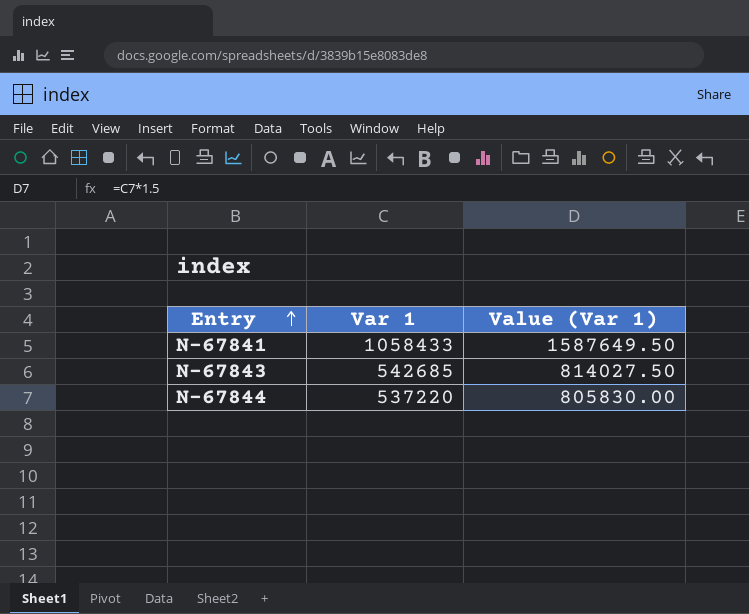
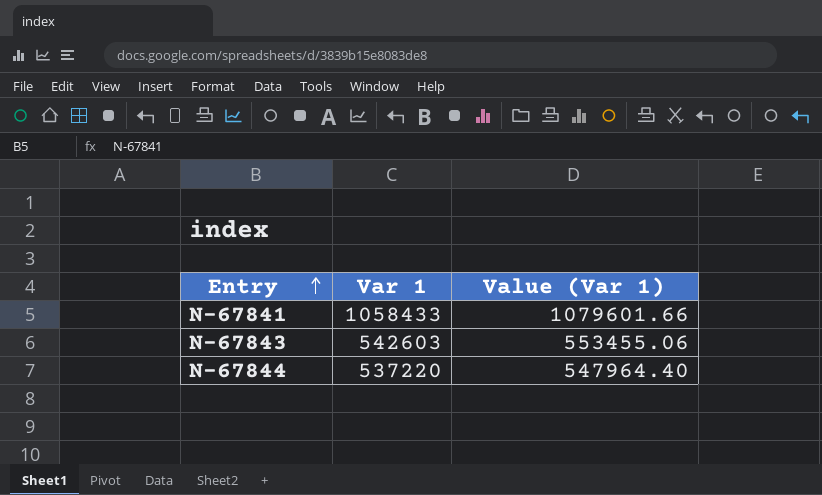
column Value (Var 1) | formula: [Var 1] * 1.5 -> [Var 1] * 1.02
N-67843 | Var 1: 542685 -> 542603

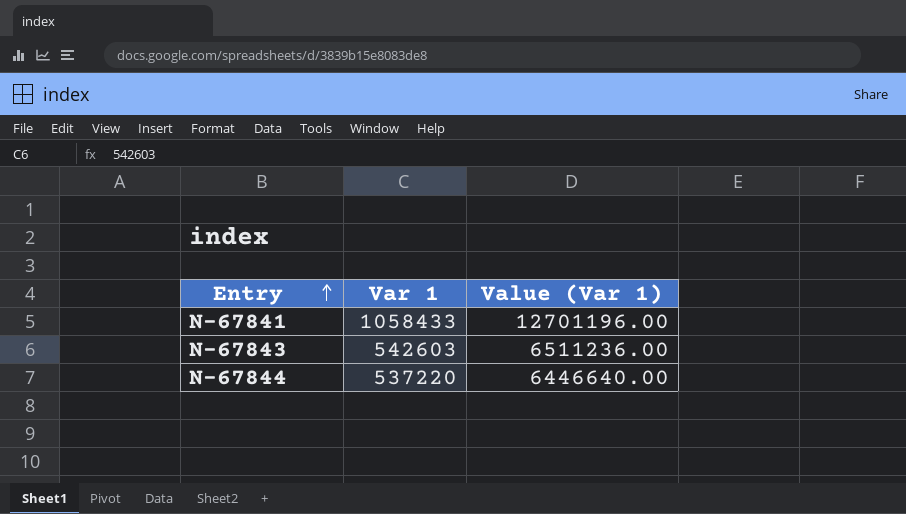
column Value (Var 1) | formula: [Var 1] * 1.02 -> [Var 1] * 12

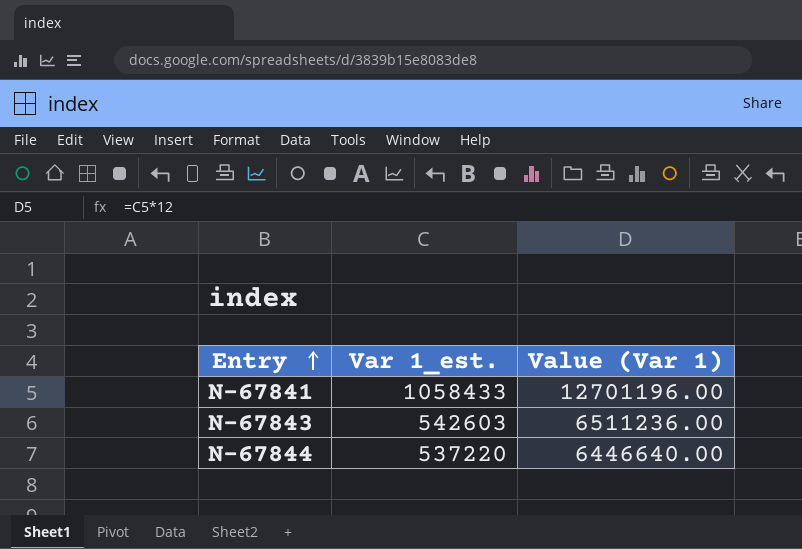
column name: Var 1 -> Var 1_est.

